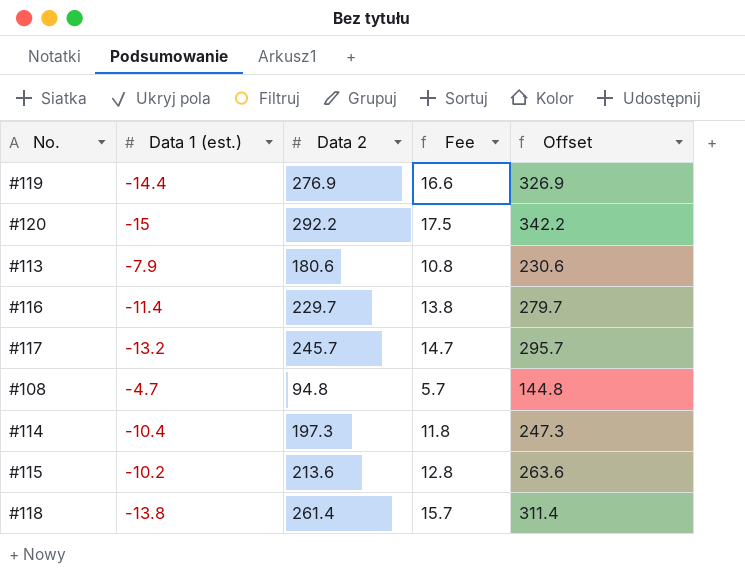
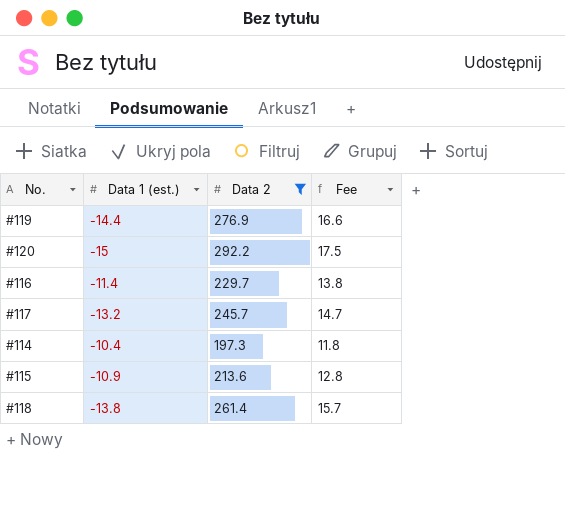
filter: none -> Data 2 >= 197.3
column Offset | formula: [Data 2] + 50 -> none
#115 | Data 1 (est.): -10.2 -> -10.9

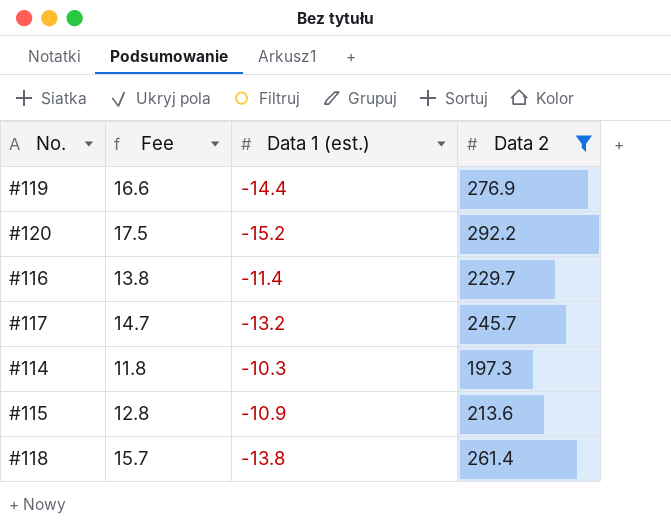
column Fee | position: 4 -> 2
#120 | Data 1 (est.): -15 -> -15.2
#114 | Data 1 (est.): -10.4 -> -10.3

